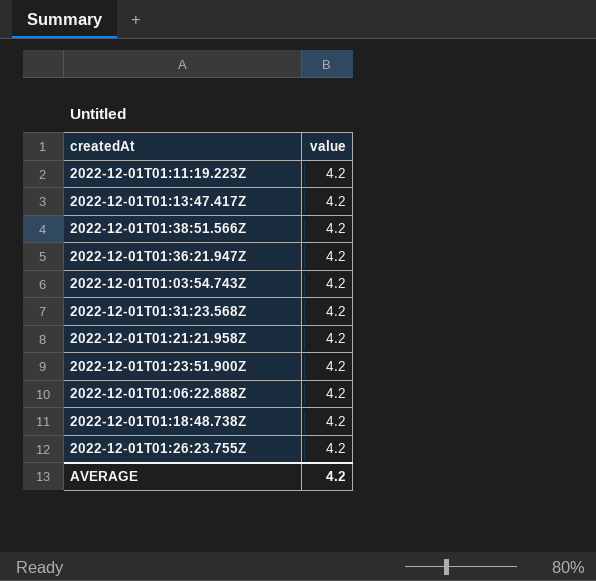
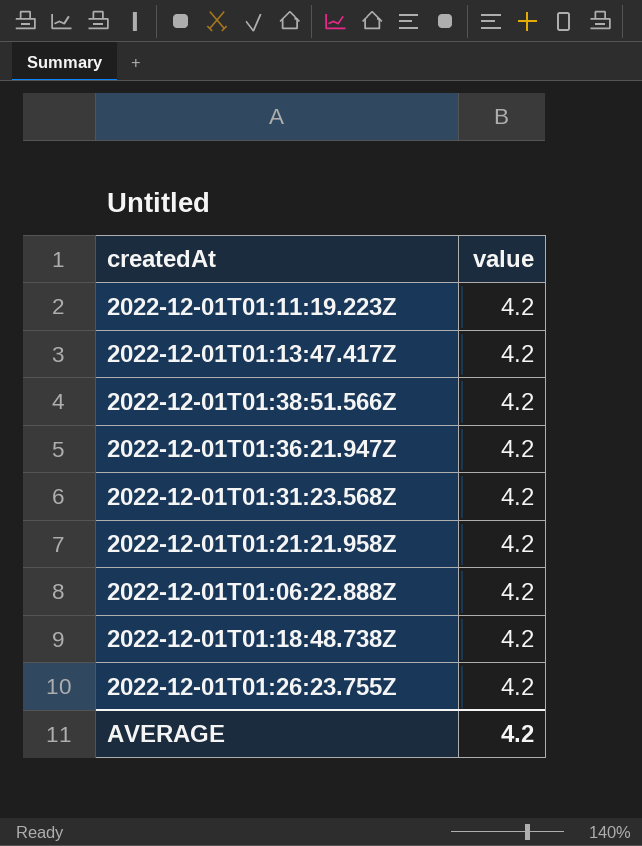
row 2022-12-01T01:03:54.743Z: 4.2 -> none
row 2022-12-01T01:23:51.900Z: 4.2 -> none

